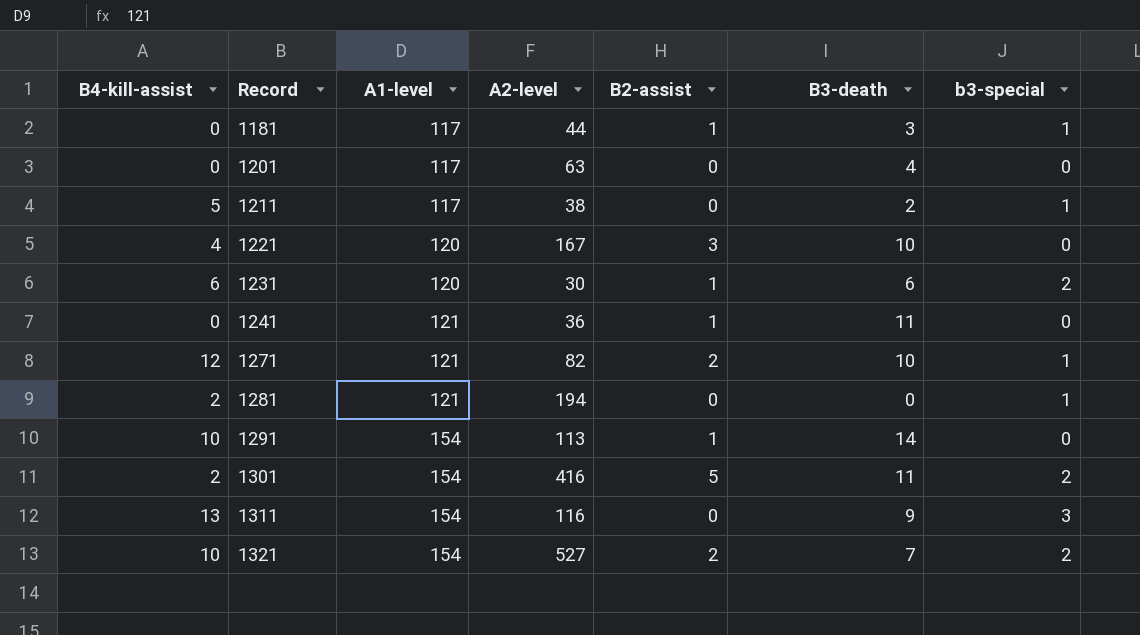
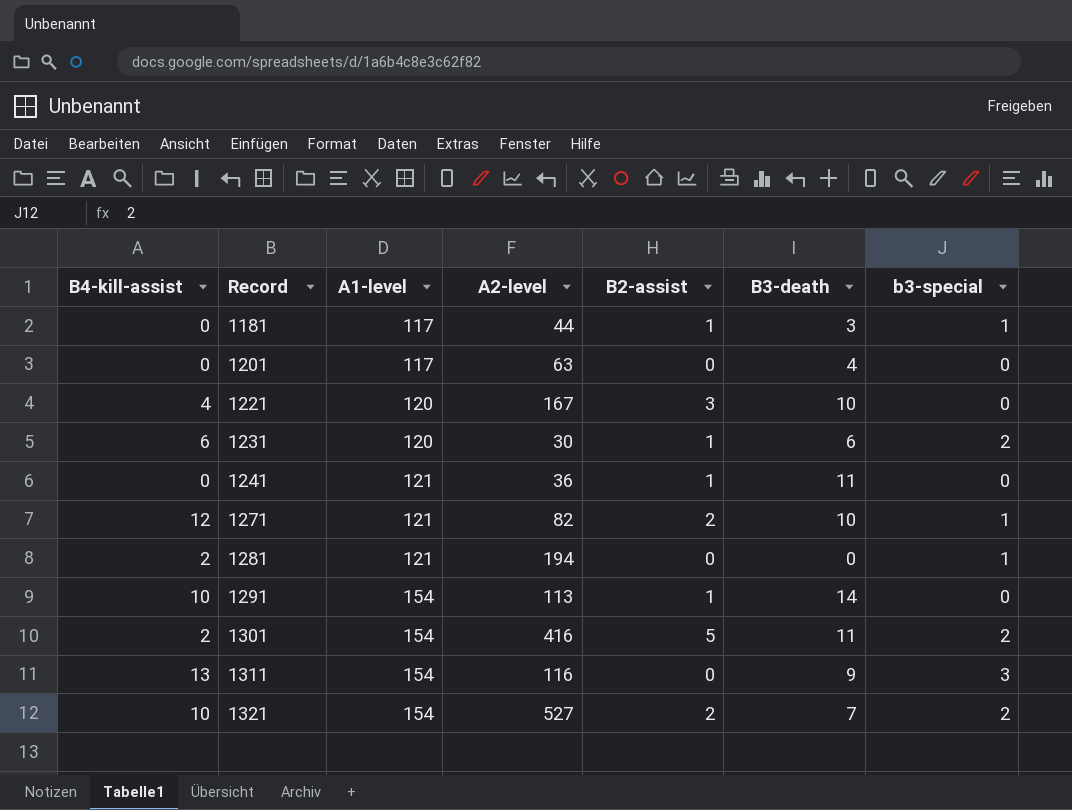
row 1211: 5 | 117 | 38 | 0 | 2 | 1 -> none

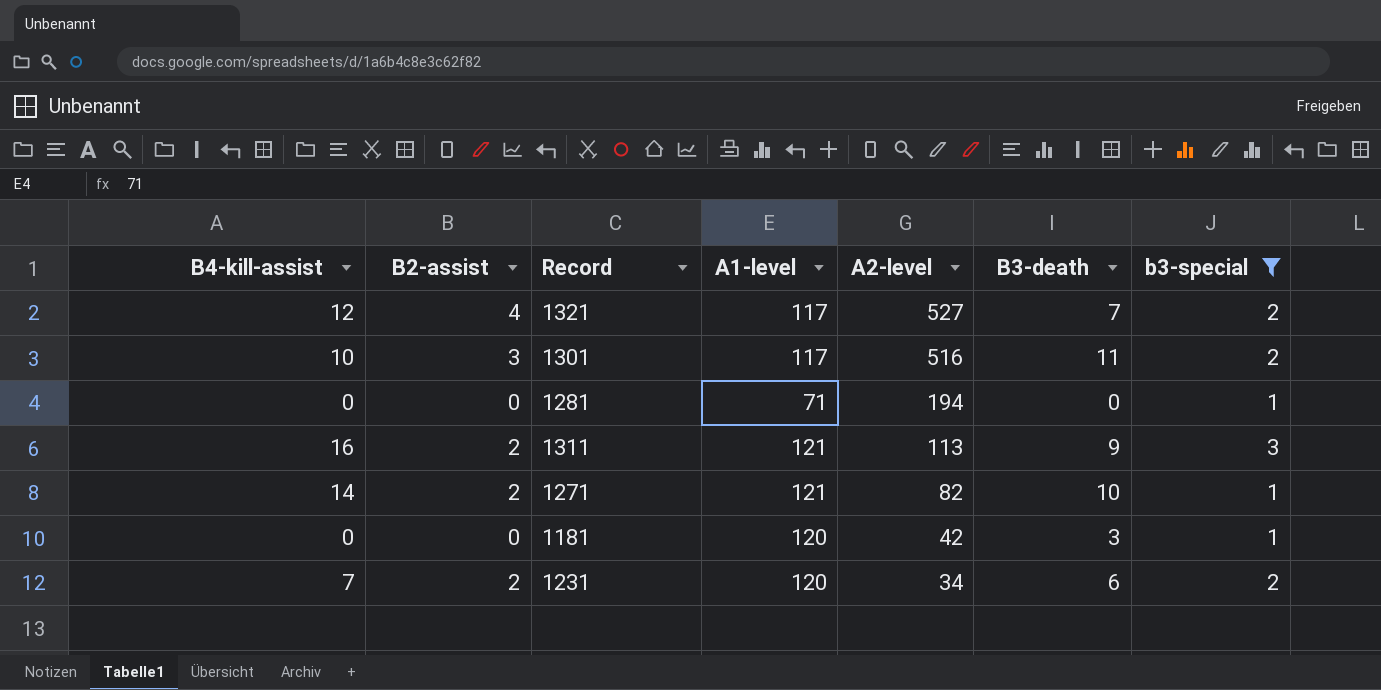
filter: none -> b3-special != 0
row order: Record ascending -> A2-level descending
column B2-assist | position: 5 -> 2
1321 | B4-kill-assist: 10 -> 12
1321 | B2-assist: 2 -> 4
1321 | A1-level: 154 -> 117
1301 | B4-kill-assist: 2 -> 10
1301 | B2-assist: 5 -> 3
1301 | A1-level: 154 -> 117
1301 | A2-level: 416 -> 516
1281 | B4-kill-assist: 2 -> 0
1281 | A1-level: 121 -> 71
1311 | B4-kill-assist: 13 -> 16
1311 | B2-assist: 0 -> 2
1311 | A1-level: 154 -> 121
1311 | A2-level: 116 -> 113
1271 | B4-kill-assist: 12 -> 14
1181 | B2-assist: 1 -> 0
1181 | A1-level: 117 -> 120
1181 | A2-level: 44 -> 42
1231 | B4-kill-assist: 6 -> 7
1231 | B2-assist: 1 -> 2
1231 | A2-level: 30 -> 34

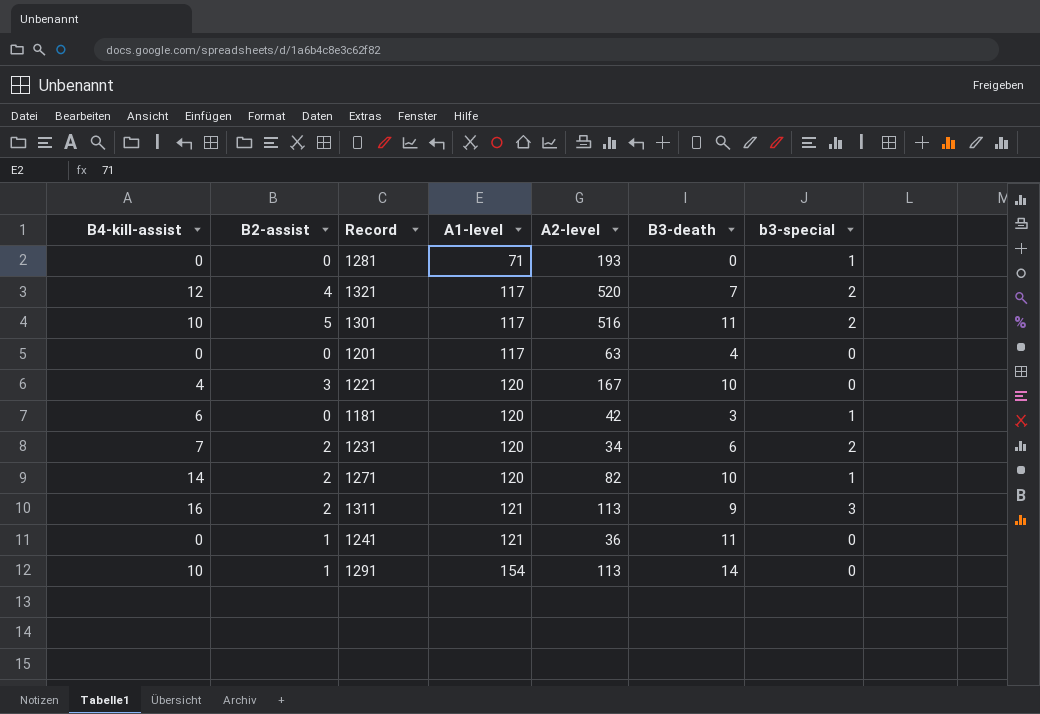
filter: b3-special != 0 -> none
row order: A2-level descending -> A1-level ascending
1281 | A2-level: 194 -> 193
1321 | A2-level: 527 -> 520
1301 | B2-assist: 3 -> 5
1181 | B4-kill-assist: 0 -> 6
1271 | A1-level: 121 -> 120

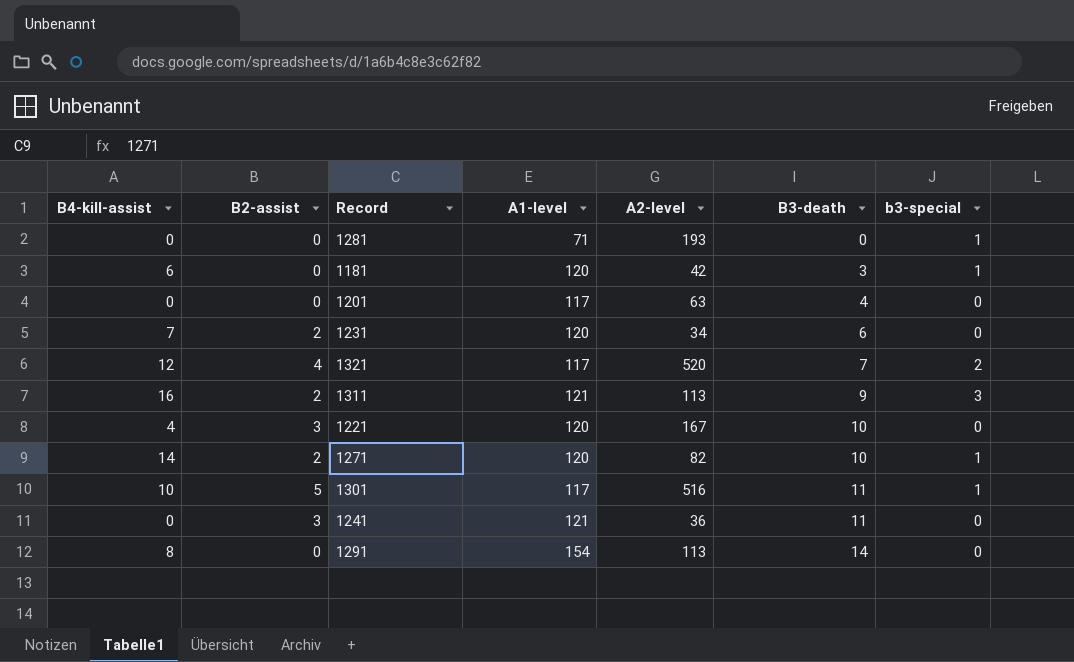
row order: A1-level ascending -> B3-death ascending
1231 | b3-special: 2 -> 0
1301 | b3-special: 2 -> 1
1241 | B2-assist: 1 -> 3
1291 | B4-kill-assist: 10 -> 8
1291 | B2-assist: 1 -> 0

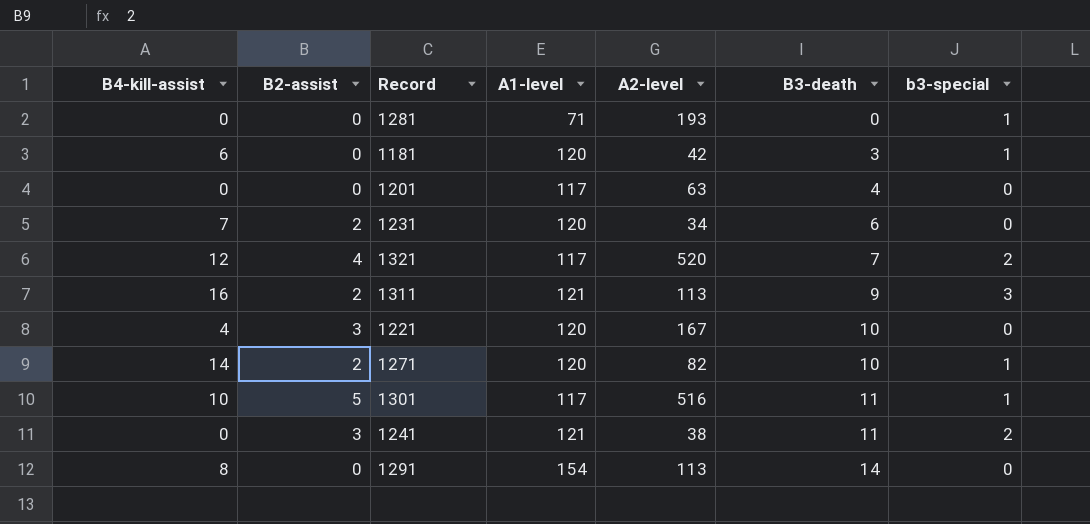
1241 | A2-level: 36 -> 38
1241 | b3-special: 0 -> 2

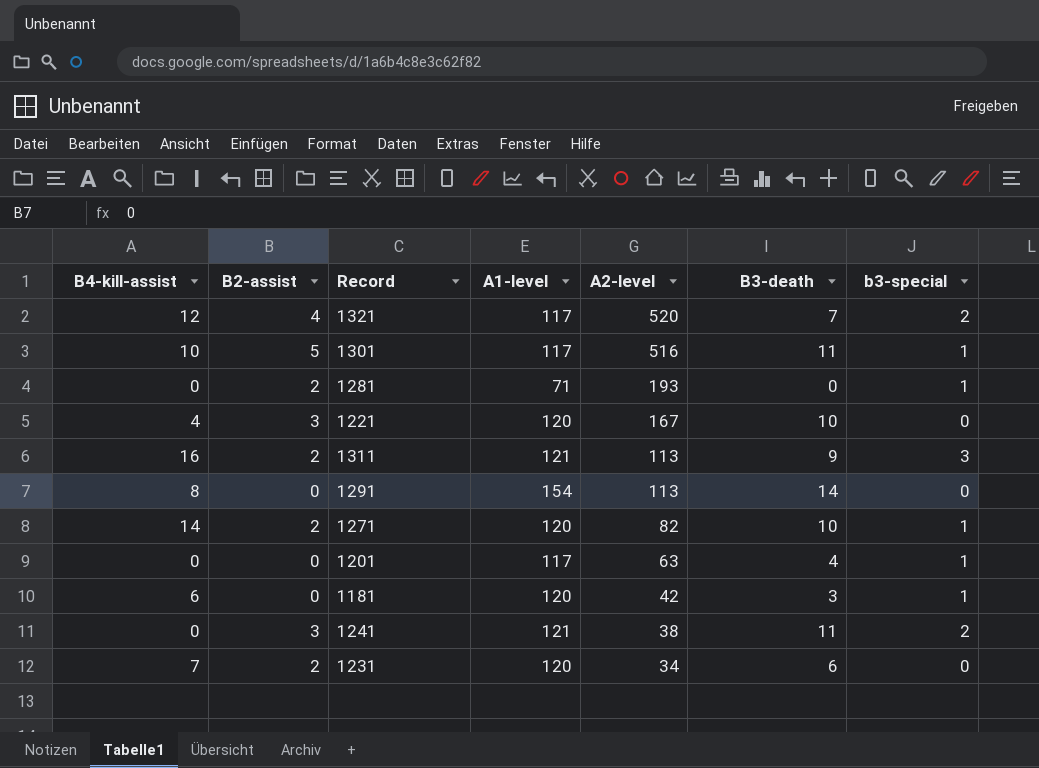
row order: B3-death ascending -> A2-level descending
1281 | B2-assist: 0 -> 2
1201 | b3-special: 0 -> 1

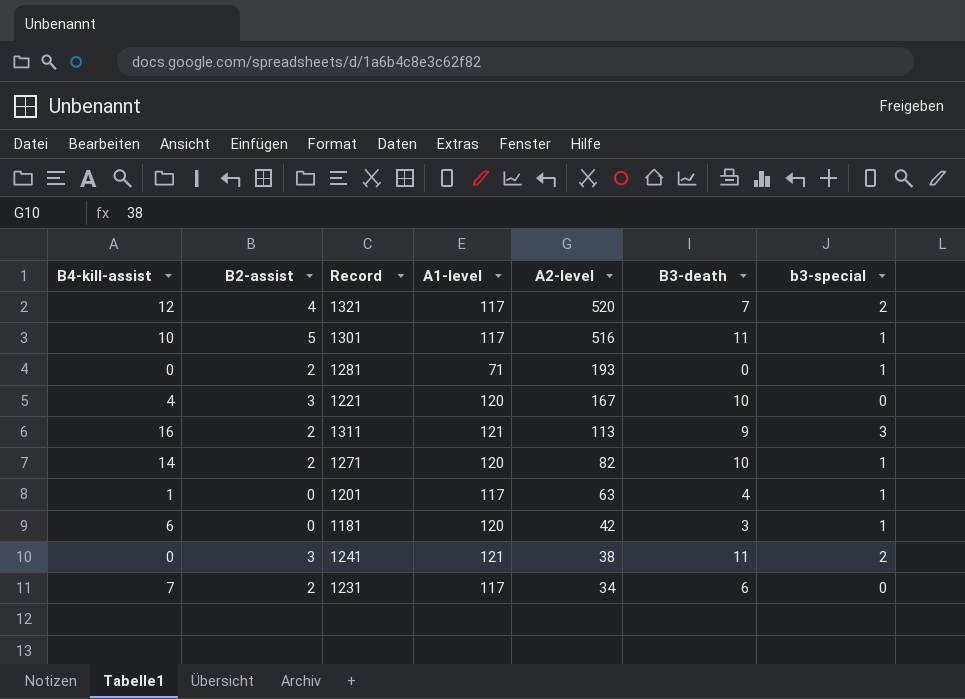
row 1291: 8 | 0 | 154 | 113 | 14 | 0 -> none
1201 | B4-kill-assist: 0 -> 1
1231 | A1-level: 120 -> 117

